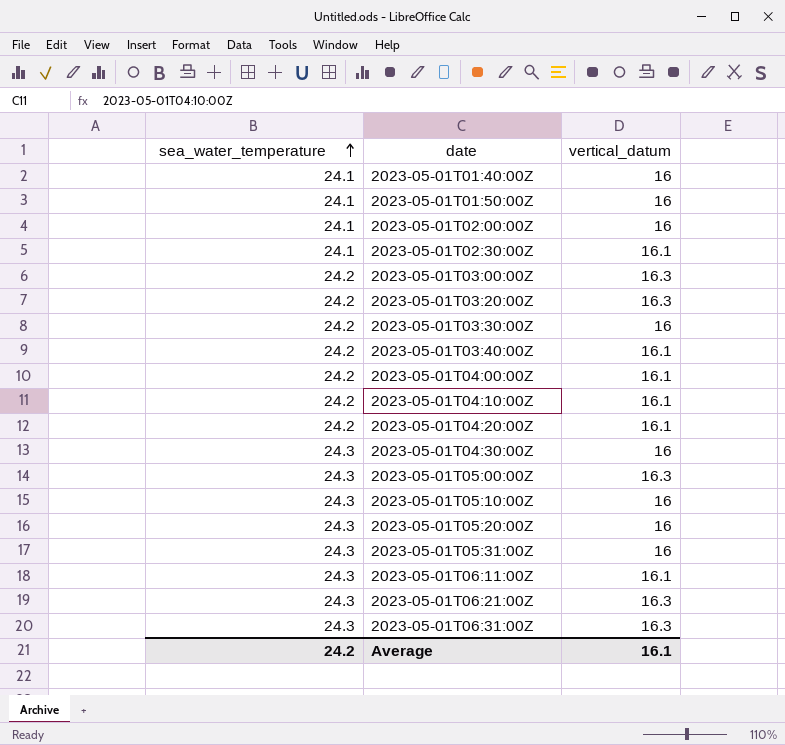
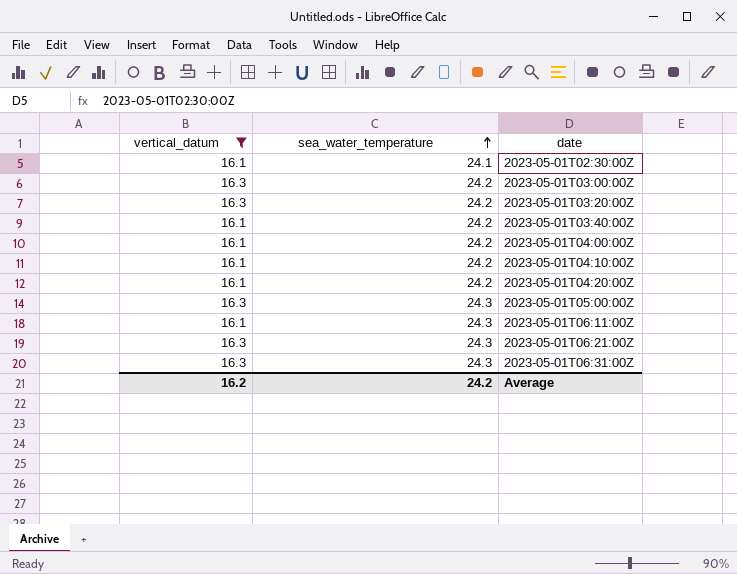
filter: none -> vertical_datum != 16
column vertical_datum | position: 3 -> 1
Average | vertical_datum: 16.1 -> 16.2

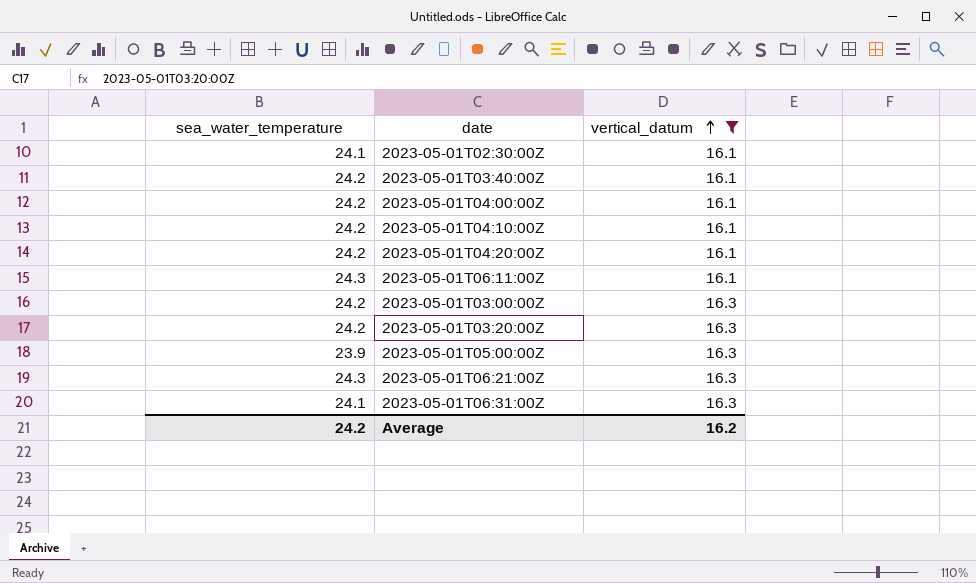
row order: sea_water_temperature ascending -> vertical_datum ascending
column vertical_datum | position: 1 -> 3
2023-05-01T05:00:00Z | sea_water_temperature: 24.3 -> 23.9
2023-05-01T06:31:00Z | sea_water_temperature: 24.3 -> 24.1

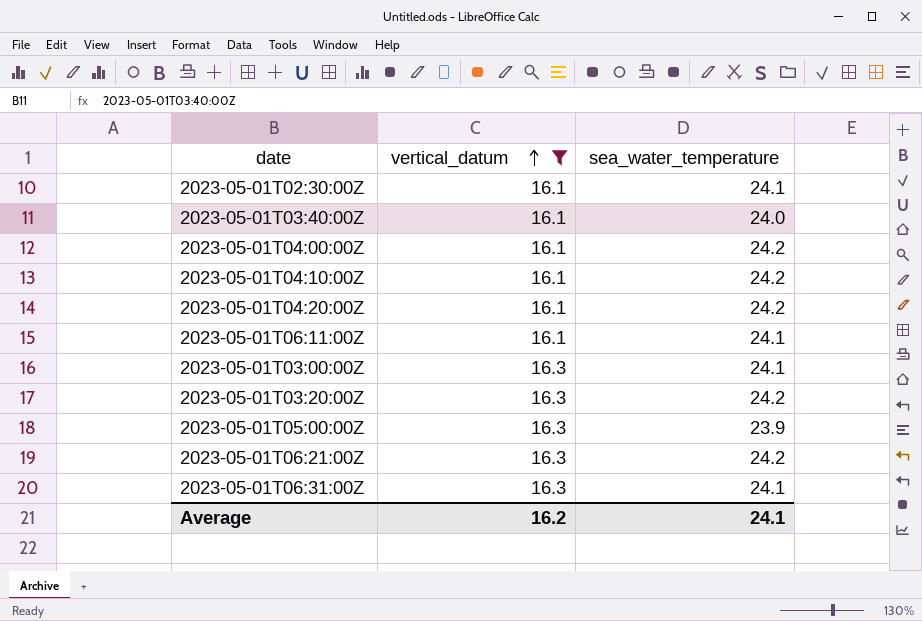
column sea_water_temperature | position: 1 -> 3
2023-05-01T03:40:00Z | sea_water_temperature: 24.2 -> 24.0
2023-05-01T06:11:00Z | sea_water_temperature: 24.3 -> 24.1
2023-05-01T03:00:00Z | sea_water_temperature: 24.2 -> 24.1
2023-05-01T06:21:00Z | sea_water_temperature: 24.3 -> 24.2
Average | sea_water_temperature: 24.2 -> 24.1

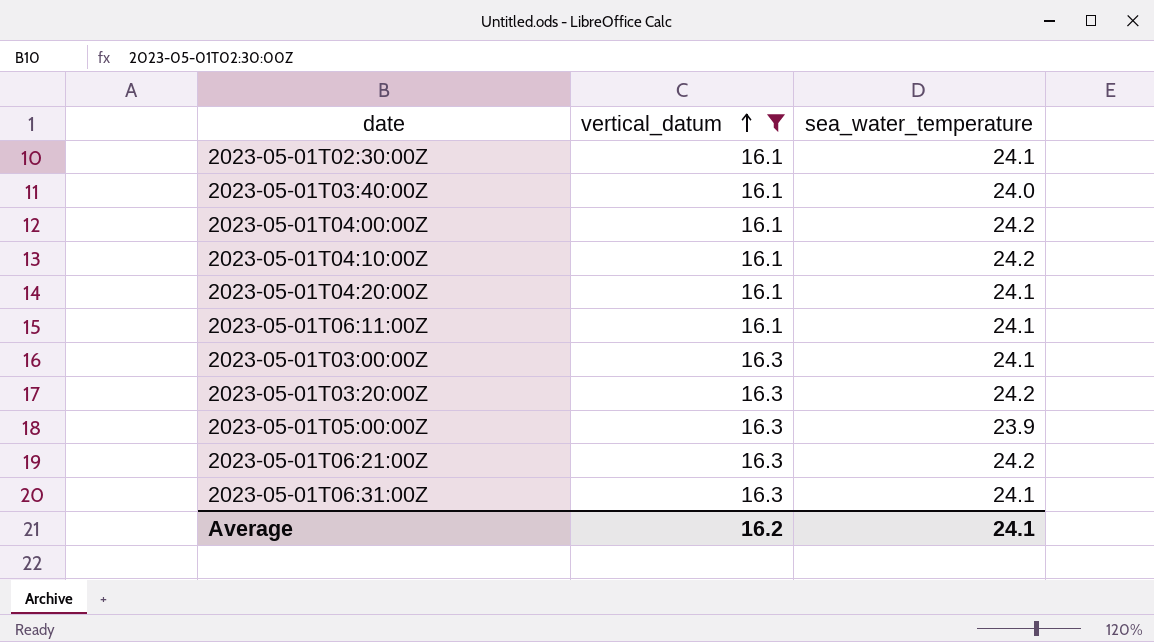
2023-05-01T04:20:00Z | sea_water_temperature: 24.2 -> 24.1

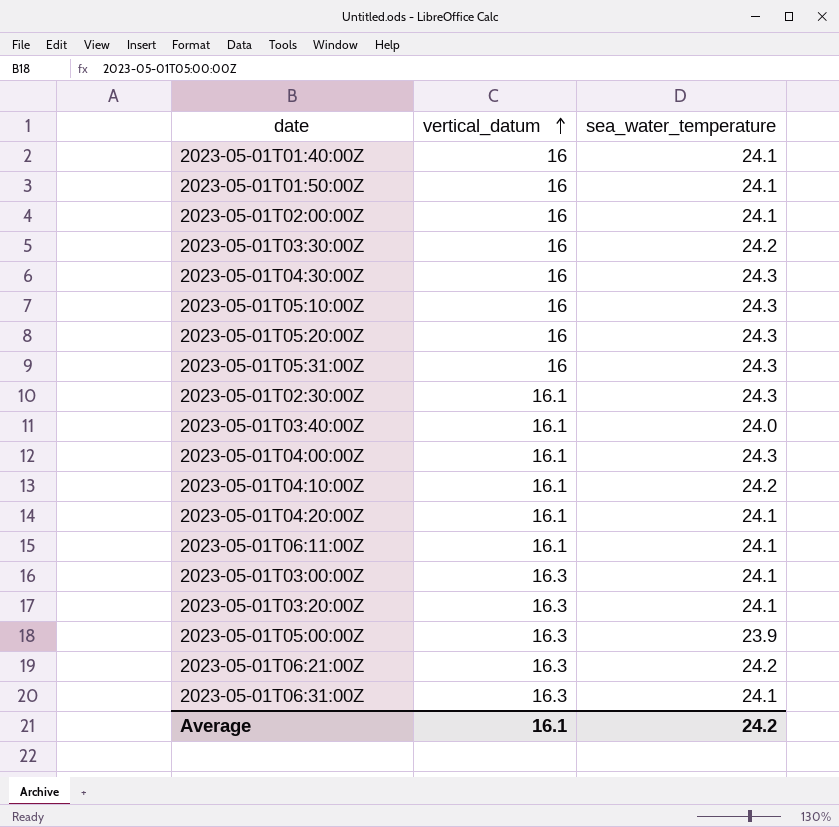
filter: vertical_datum != 16 -> none
2023-05-01T02:30:00Z | sea_water_temperature: 24.1 -> 24.3
2023-05-01T04:00:00Z | sea_water_temperature: 24.2 -> 24.3
2023-05-01T03:20:00Z | sea_water_temperature: 24.2 -> 24.1
Average | vertical_datum: 16.2 -> 16.1
Average | sea_water_temperature: 24.1 -> 24.2

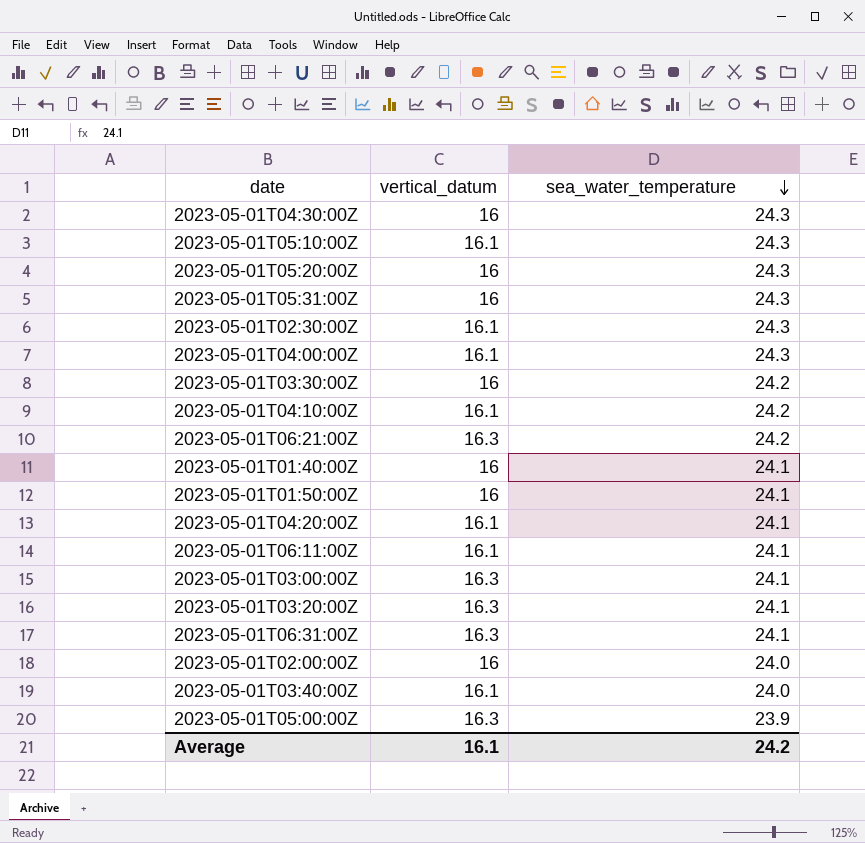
row order: vertical_datum ascending -> sea_water_temperature descending
2023-05-01T05:10:00Z | vertical_datum: 16 -> 16.1
2023-05-01T02:00:00Z | sea_water_temperature: 24.1 -> 24.0

